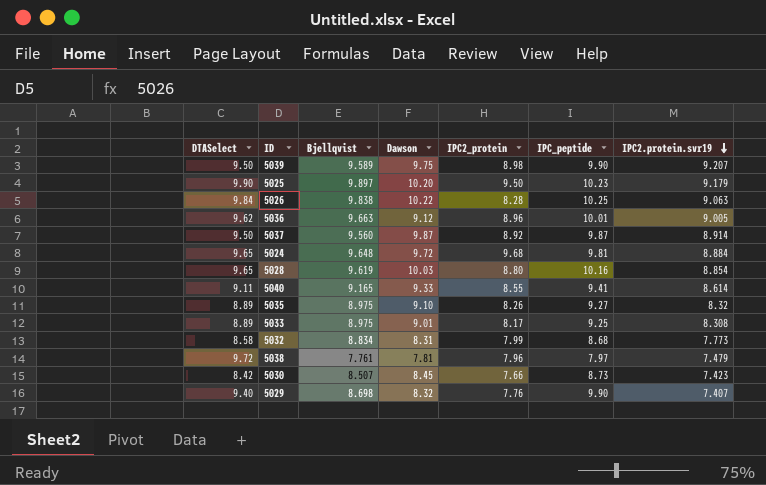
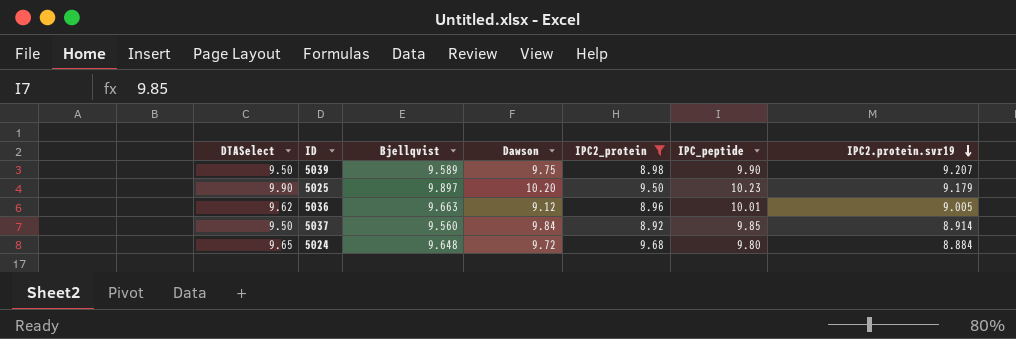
filter: none -> IPC2_protein >= 8.92
5037 | Dawson: 9.87 -> 9.84
5037 | IPC_peptide: 9.87 -> 9.85
5024 | IPC_peptide: 9.81 -> 9.80

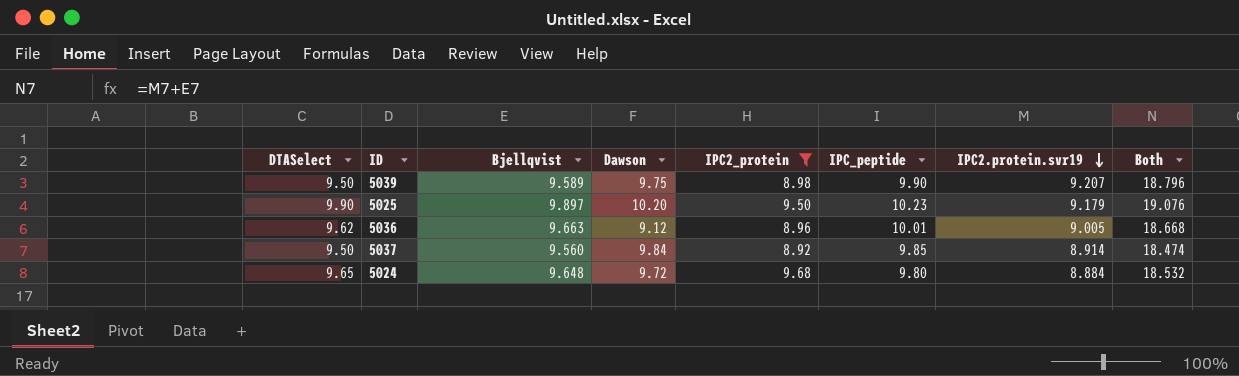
column Both | formula: none -> [Bjellqvist] + [IPC2.protein.svr19]

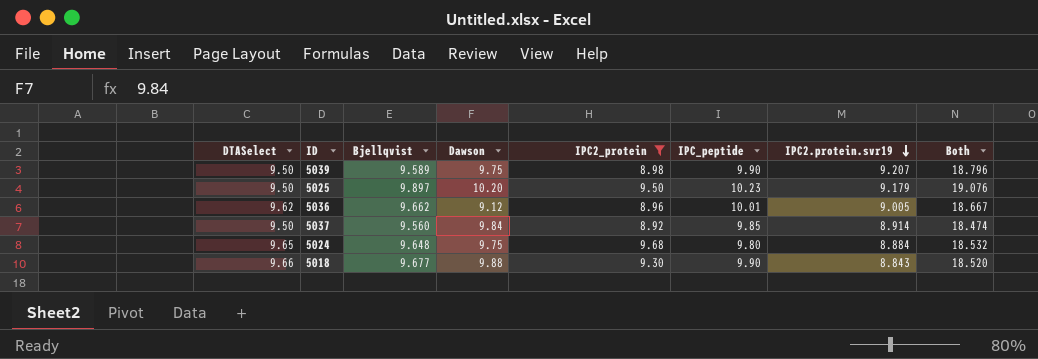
5025 | DTASelect: 9.90 -> 9.50
5036 | Bjellqvist: 9.663 -> 9.662
5036 | Both: 18.668 -> 18.667
5024 | Dawson: 9.72 -> 9.75
row 5018: none -> 9.66 | 9.677 | 9.88 | 9.30 | 9.90 | 8.843 | 18.520

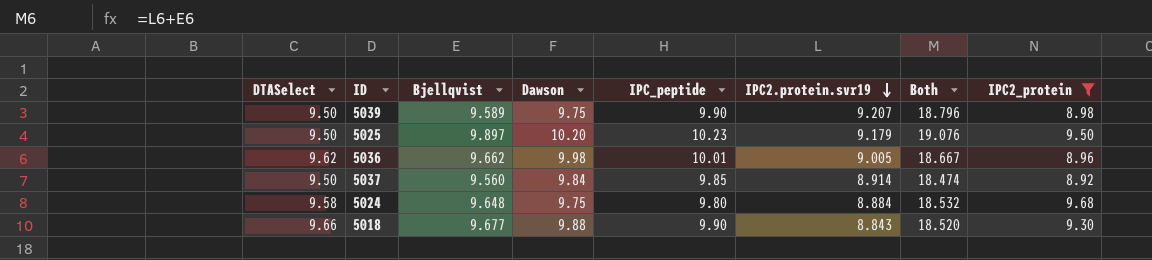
column IPC2_protein | position: 5 -> 8
5036 | Dawson: 9.12 -> 9.98
5024 | DTASelect: 9.65 -> 9.58

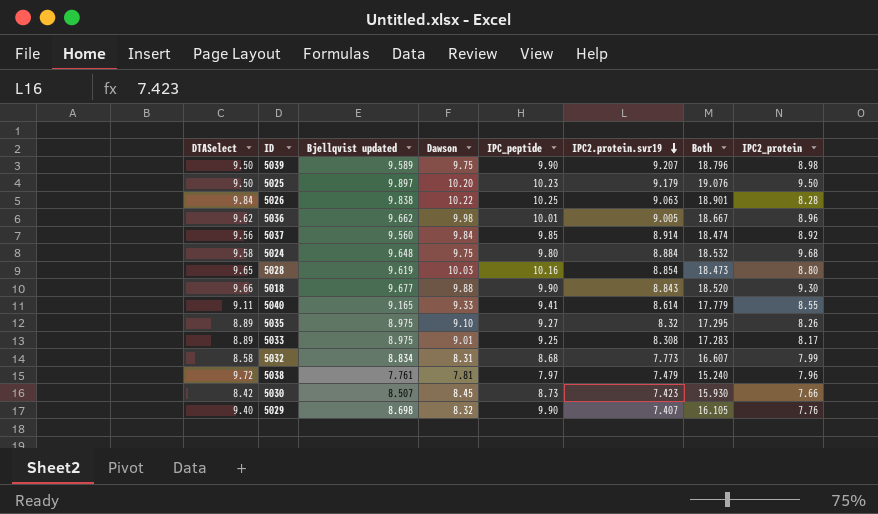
filter: IPC2_protein >= 8.92 -> none
column name: Bjellqvist -> Bjellqvist updated
5037 | DTASelect: 9.50 -> 9.56

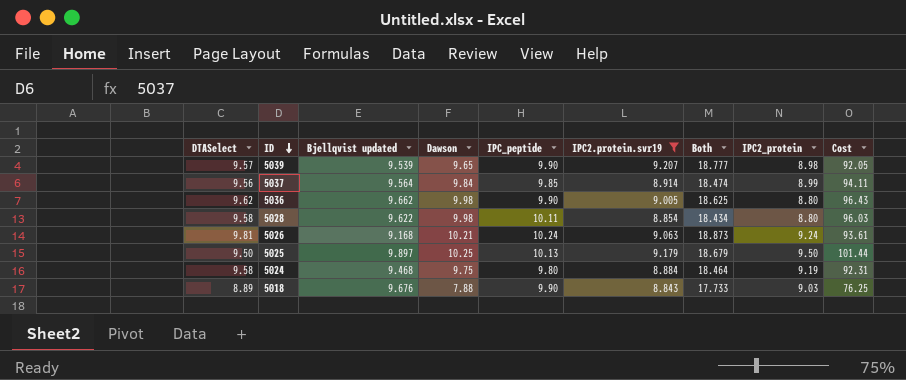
filter: none -> IPC2.protein.svr19 >= 8.843
row order: IPC2.protein.svr19 descending -> ID descending
column Both | formula: [Bjellqvist updated] + [IPC2.protein.svr19] -> [DTASelect] + [IPC2.protein.svr19]
column Cost | formula: none -> [Bjellqvist updated] * [Dawson]
5039 | DTASelect: 9.50 -> 9.57
5039 | Bjellqvist updated: 9.589 -> 9.539
5039 | Dawson: 9.75 -> 9.65
5037 | Bjellqvist updated: 9.560 -> 9.564
5037 | IPC2_protein: 8.92 -> 8.99
5036 | IPC_peptide: 10.01 -> 9.90
5036 | IPC2_protein: 8.96 -> 8.80
5028 | DTASelect: 9.65 -> 9.58
5028 | Bjellqvist updated: 9.619 -> 9.622
5028 | Dawson: 10.03 -> 9.98
5028 | IPC_peptide: 10.16 -> 10.11
5026 | DTASelect: 9.84 -> 9.81
5026 | Bjellqvist updated: 9.838 -> 9.168
5026 | Dawson: 10.22 -> 10.21
5026 | IPC_peptide: 10.25 -> 10.24
5026 | IPC2_protein: 8.28 -> 9.24
5025 | Dawson: 10.20 -> 10.25
5025 | IPC_peptide: 10.23 -> 10.13
5024 | Bjellqvist updated: 9.648 -> 9.468
5024 | IPC2_protein: 9.68 -> 9.19
5018 | DTASelect: 9.66 -> 8.89
5018 | Bjellqvist updated: 9.677 -> 9.676
5018 | Dawson: 9.88 -> 7.88
5018 | IPC2_protein: 9.30 -> 9.03

